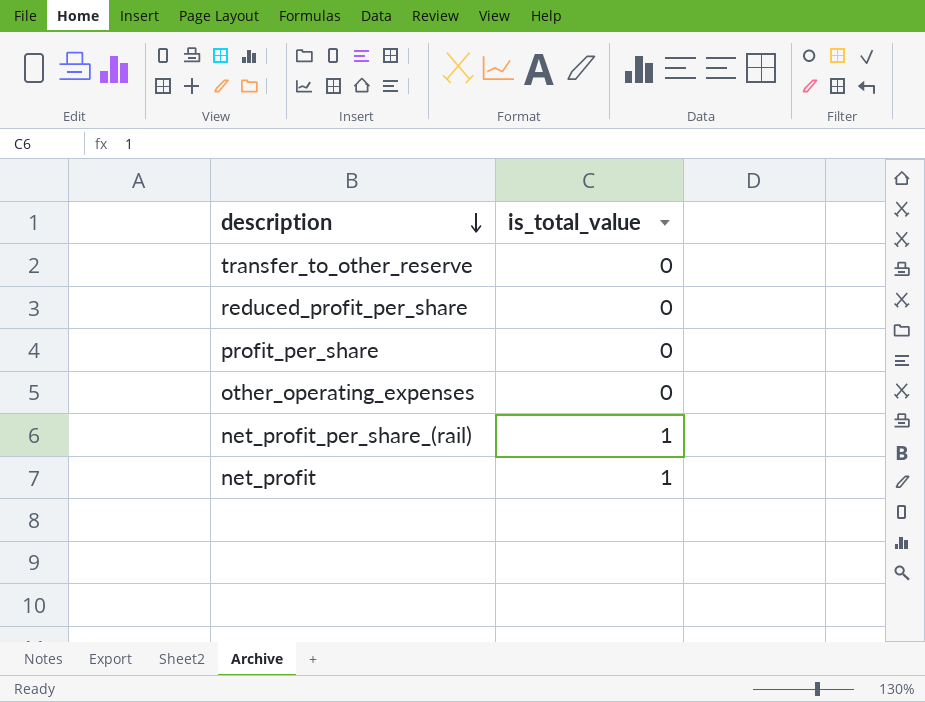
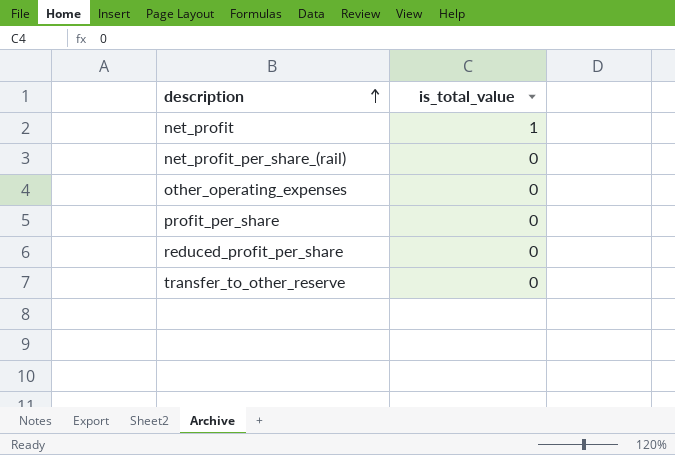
row order: description descending -> description ascending
net_profit_per_share_(rail) | is_total_value: 1 -> 0

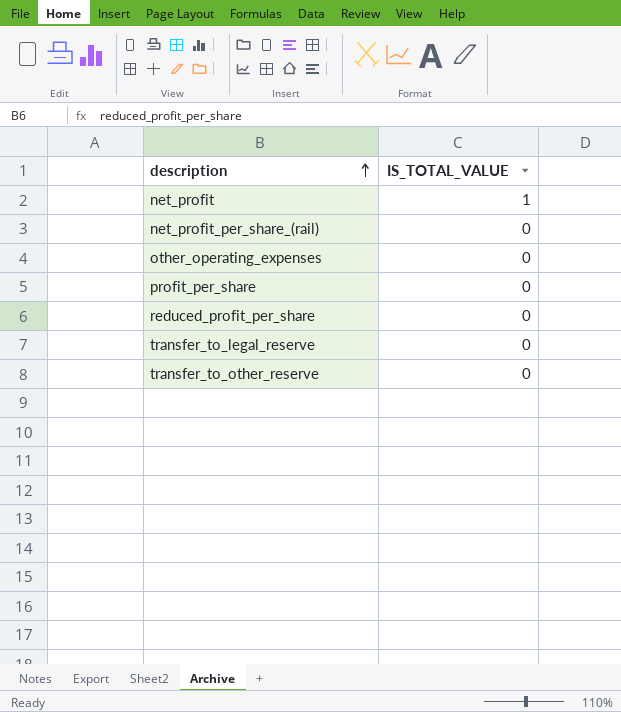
column name: is_total_value -> IS_TOTAL_VALUE
row transfer_to_legal_reserve: none -> 0

